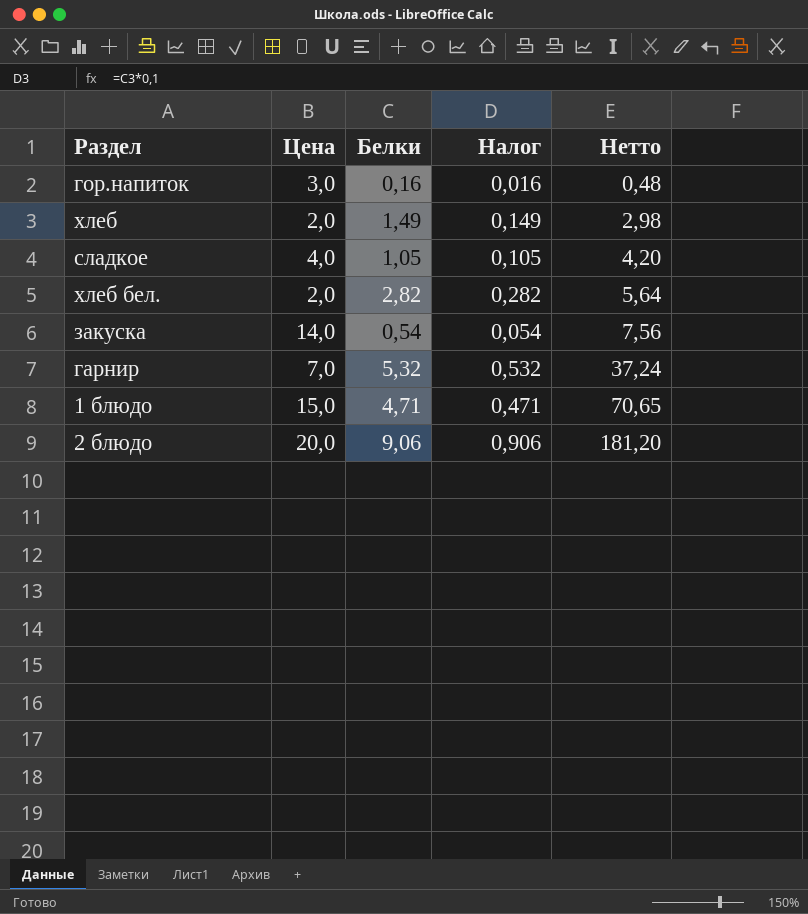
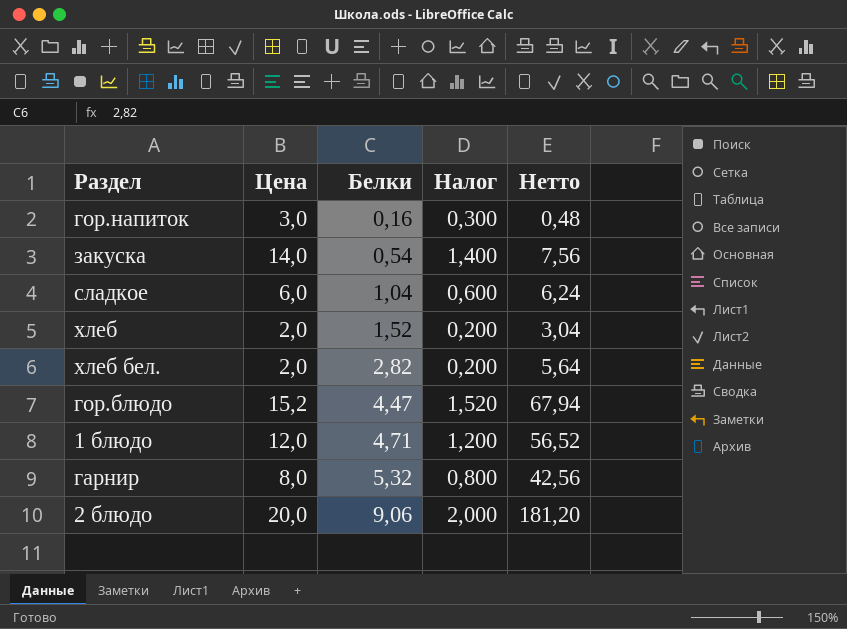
row order: Нетто ascending -> Белки ascending
column Налог | formula: [Белки] * 0,1 -> [Цена] * 0,1
сладкое | Цена: 4,0 -> 6,0
сладкое | Белки: 1,05 -> 1,04
сладкое | Нетто: 4,20 -> 6,24
хлеб | Белки: 1,49 -> 1,52
хлеб | Нетто: 2,98 -> 3,04
row гор.блюдо: none -> 15,2 | 4,47 | 1,520 | 67,94
1 блюдо | Цена: 15,0 -> 12,0
1 блюдо | Нетто: 70,65 -> 56,52
гарнир | Цена: 7,0 -> 8,0
гарнир | Нетто: 37,24 -> 42,56

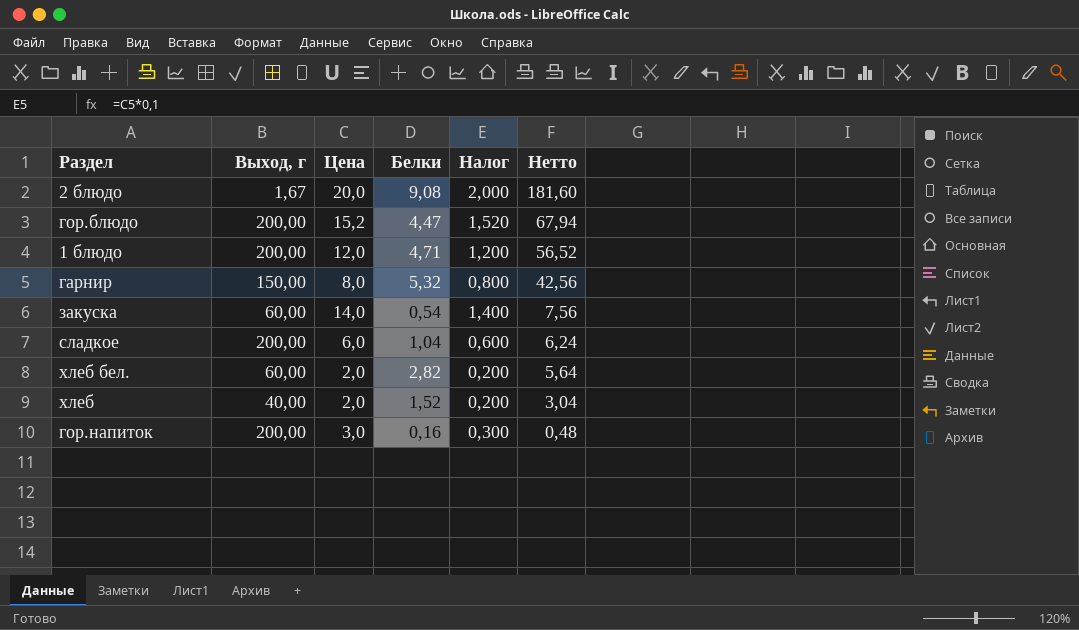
row order: Белки ascending -> Нетто descending
column Выход, г | position: none -> 2
2 блюдо | Белки: 9,06 -> 9,08
2 блюдо | Нетто: 181,20 -> 181,60

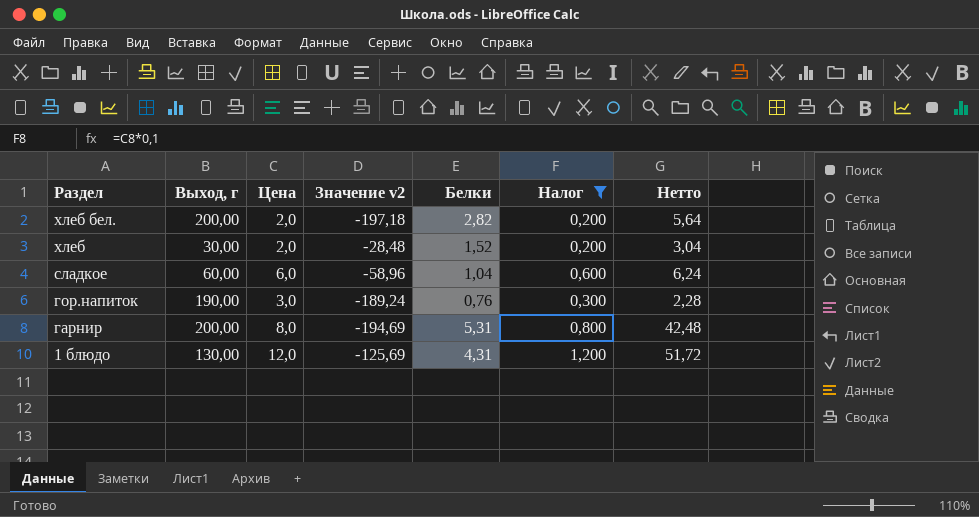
filter: none -> Налог <= 1,200
row order: Нетто descending -> Раздел descending
column Значение v2 | formula: none -> [Белки] - [Выход, г]
хлеб бел. | Выход, г: 60,00 -> 200,00
хлеб | Выход, г: 40,00 -> 30,00
сладкое | Выход, г: 200,00 -> 60,00
гор.напиток | Выход, г: 200,00 -> 190,00
гор.напиток | Белки: 0,16 -> 0,76
гор.напиток | Нетто: 0,48 -> 2,28
гарнир | Выход, г: 150,00 -> 200,00
гарнир | Белки: 5,32 -> 5,31
гарнир | Нетто: 42,56 -> 42,48
1 блюдо | Выход, г: 200,00 -> 130,00
1 блюдо | Белки: 4,71 -> 4,31
1 блюдо | Нетто: 56,52 -> 51,72

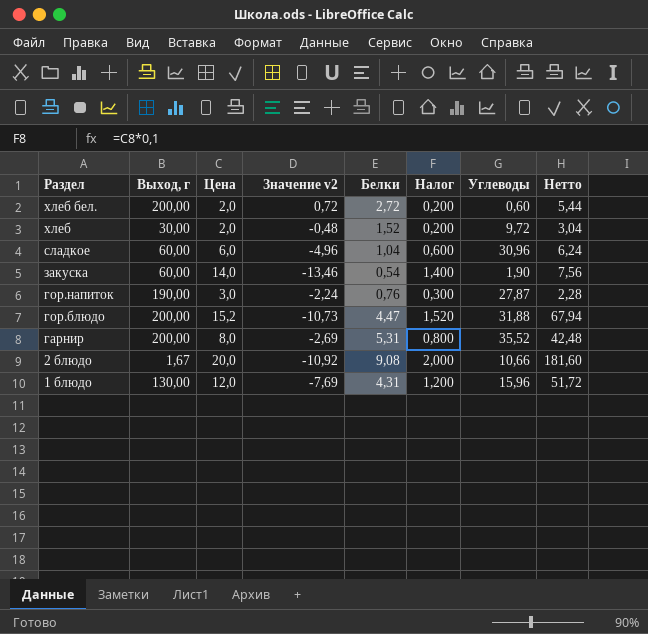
filter: Налог <= 1,200 -> none
column Значение v2 | formula: [Белки] - [Выход, г] -> [Белки] - [Цена]
column Углеводы | position: none -> 7
хлеб бел. | Белки: 2,82 -> 2,72
хлеб бел. | Нетто: 5,64 -> 5,44

